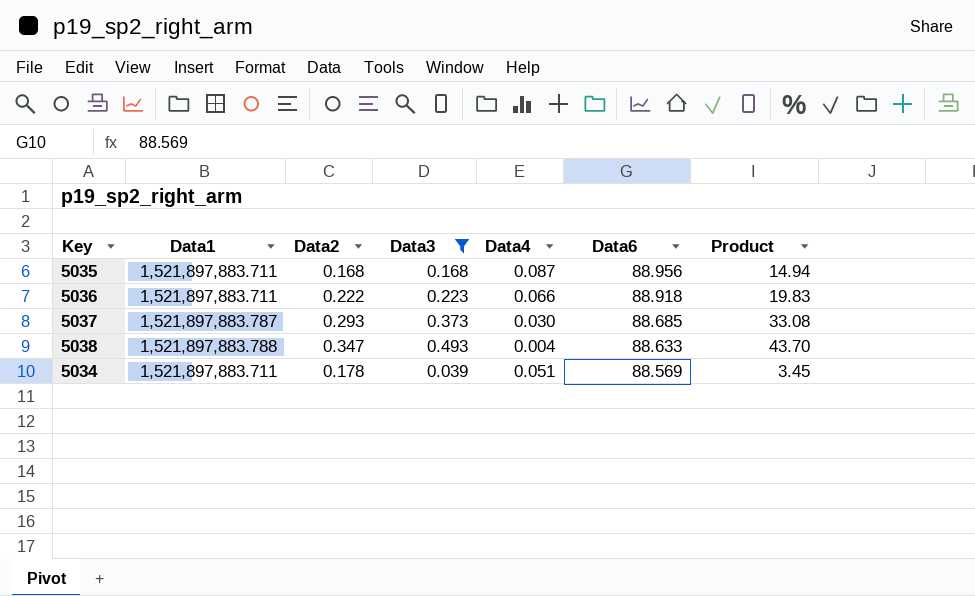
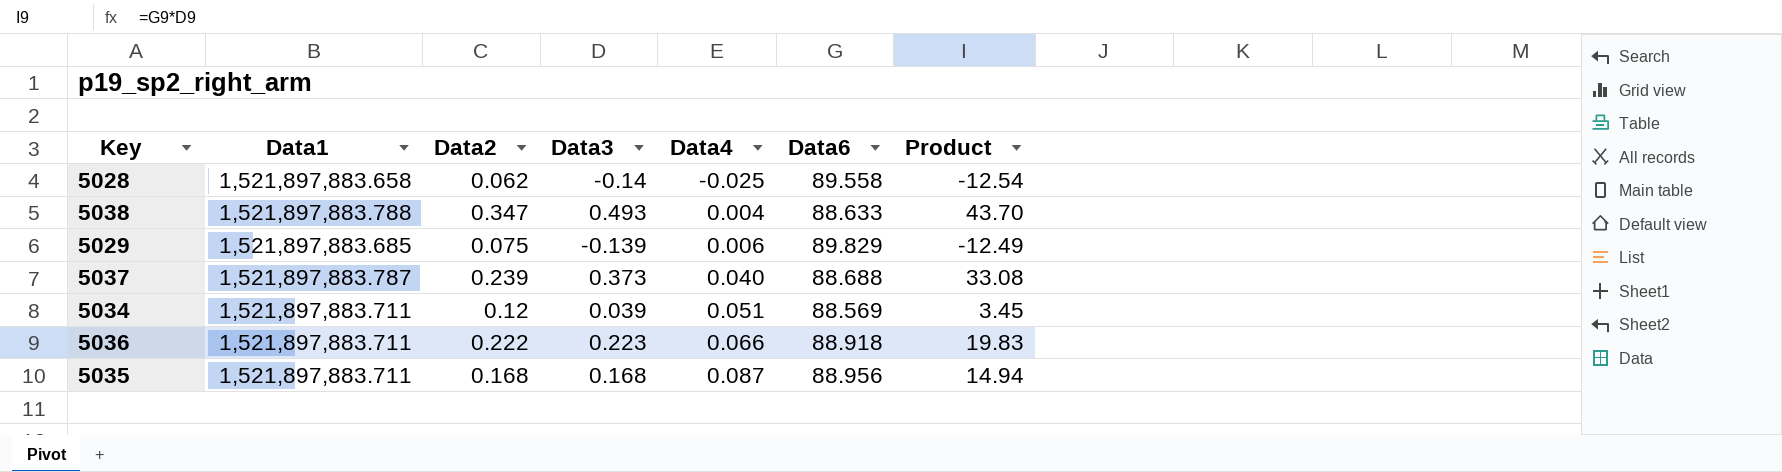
filter: Data3 >= 0.039 -> none
row order: Data6 descending -> Data4 ascending
5037 | Data2: 0.293 -> 0.239
5037 | Data4: 0.030 -> 0.040
5037 | Data6: 88.685 -> 88.688
5034 | Data2: 0.178 -> 0.12

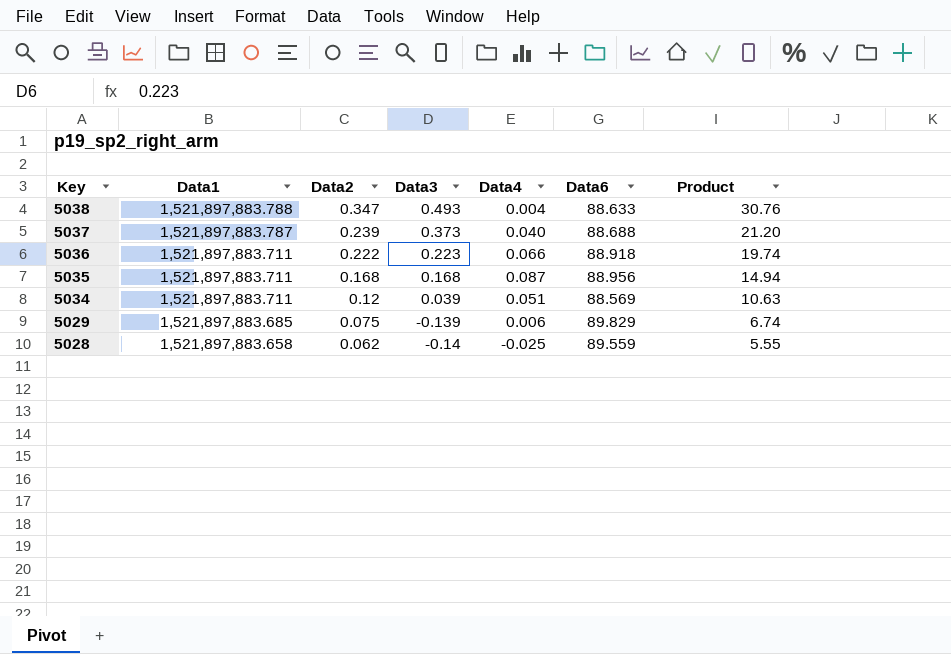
row order: Data4 ascending -> Key descending
column Product | formula: [Data3] * [Data6] -> [Data2] * [Data6]
5028 | Data6: 89.558 -> 89.559

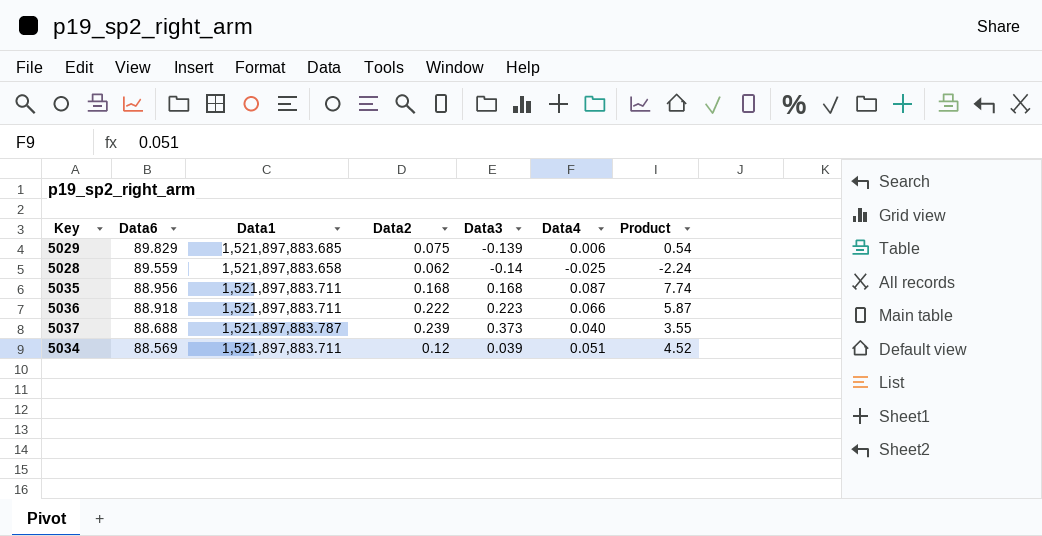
row order: Key descending -> Data6 descending
column Data6 | position: 6 -> 2
column Product | formula: [Data2] * [Data6] -> [Data6] * [Data4]
row 5038: 1,521,897,883.788 | 0.347 | 0.493 | 0.004 | 88.633 | 30.76 -> none

